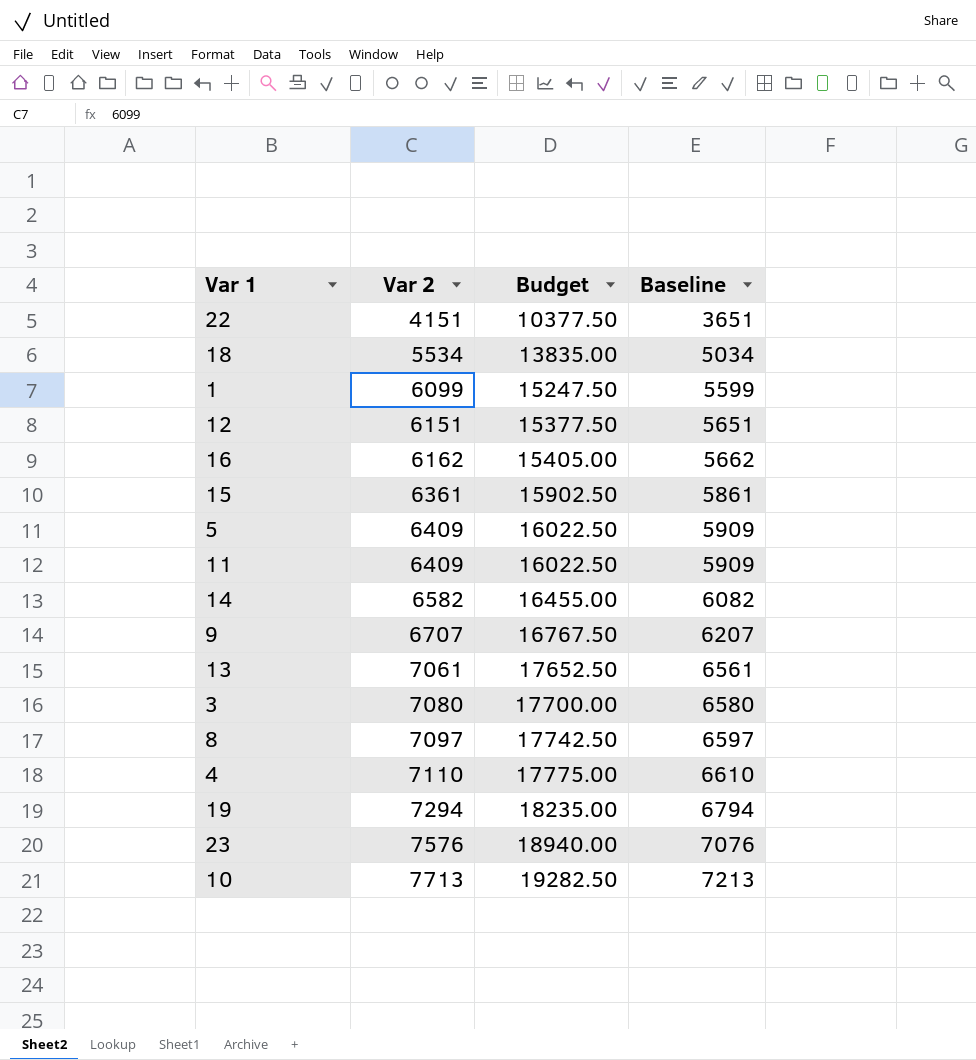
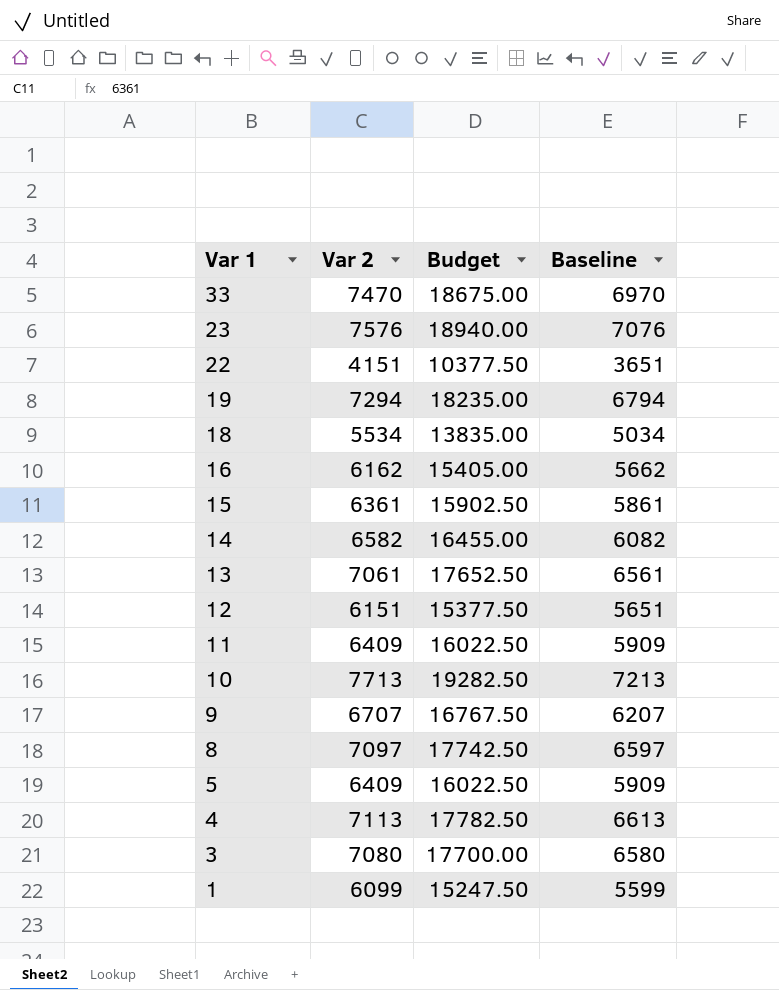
row order: Var 2 ascending -> Var 1 descending
row 33: none -> 7470 | 18675.00 | 6970
4 | Var 2: 7110 -> 7113
4 | Budget: 17775.00 -> 17782.50
4 | Baseline: 6610 -> 6613

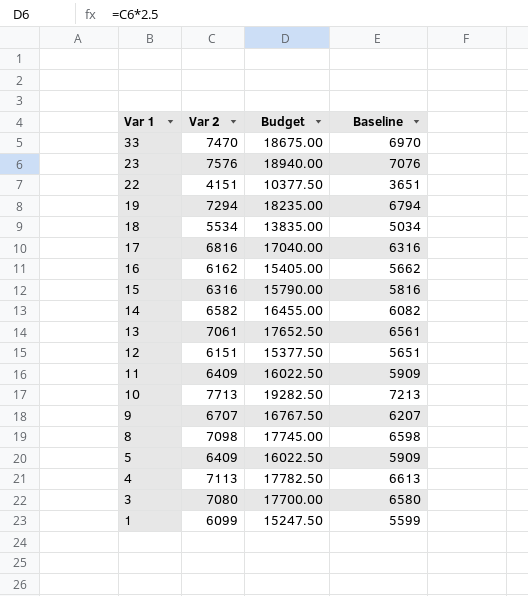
row 17: none -> 6816 | 17040.00 | 6316
15 | Var 2: 6361 -> 6316
15 | Budget: 15902.50 -> 15790.00
15 | Baseline: 5861 -> 5816
8 | Var 2: 7097 -> 7098
8 | Budget: 17742.50 -> 17745.00
8 | Baseline: 6597 -> 6598

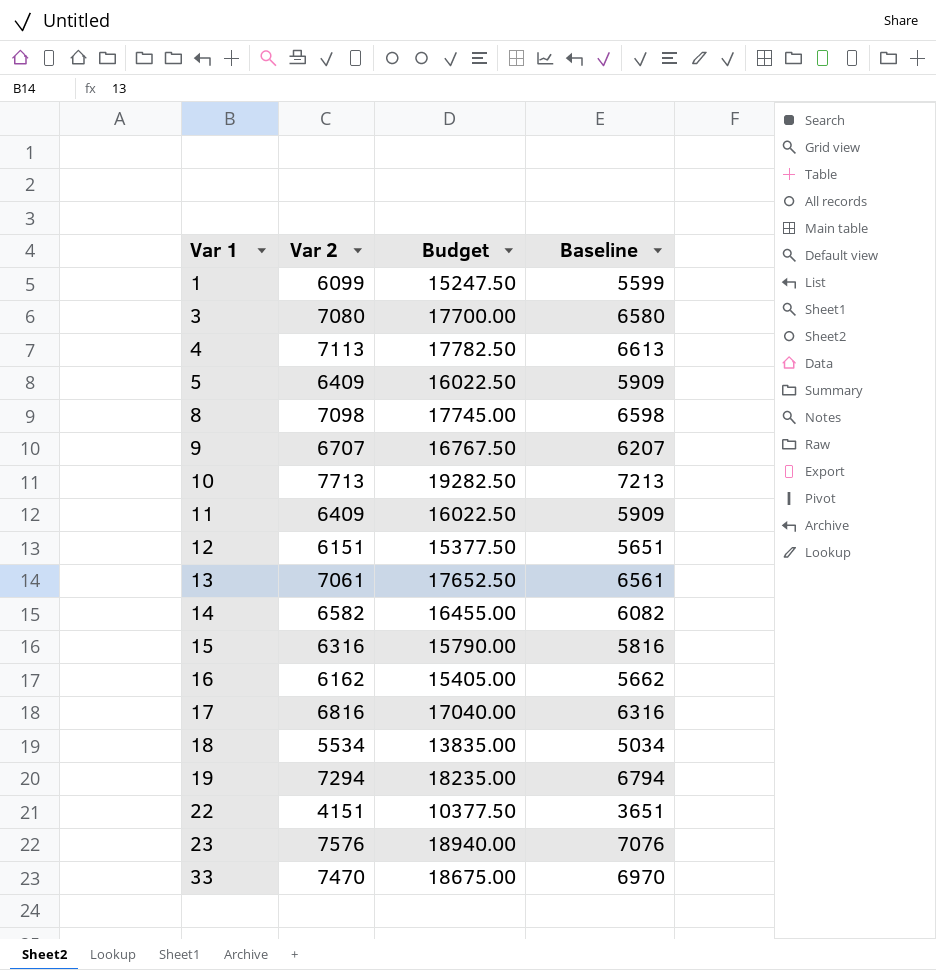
row order: Var 1 descending -> Var 1 ascending

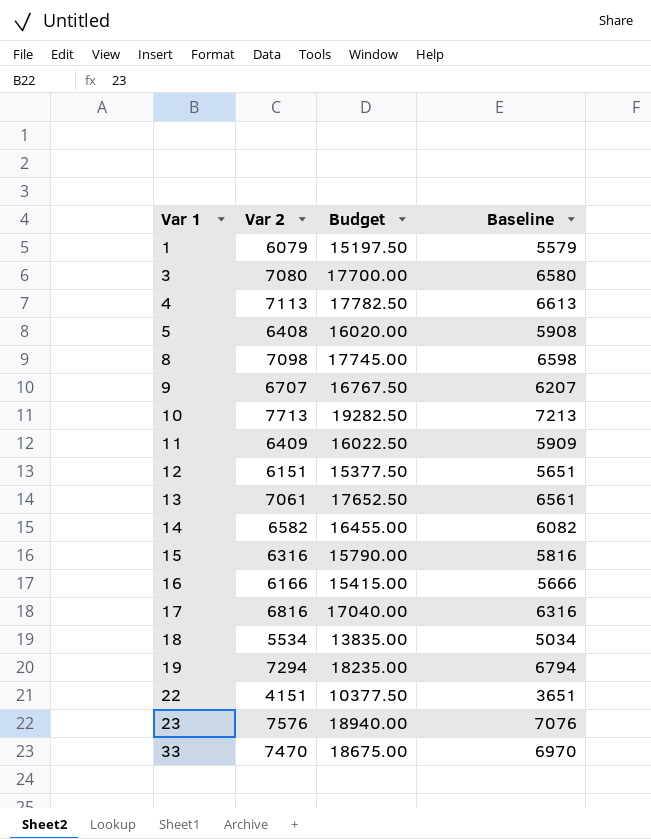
1 | Var 2: 6099 -> 6079
1 | Budget: 15247.50 -> 15197.50
1 | Baseline: 5599 -> 5579
5 | Var 2: 6409 -> 6408
5 | Budget: 16022.50 -> 16020.00
5 | Baseline: 5909 -> 5908
16 | Var 2: 6162 -> 6166
16 | Budget: 15405.00 -> 15415.00
16 | Baseline: 5662 -> 5666

